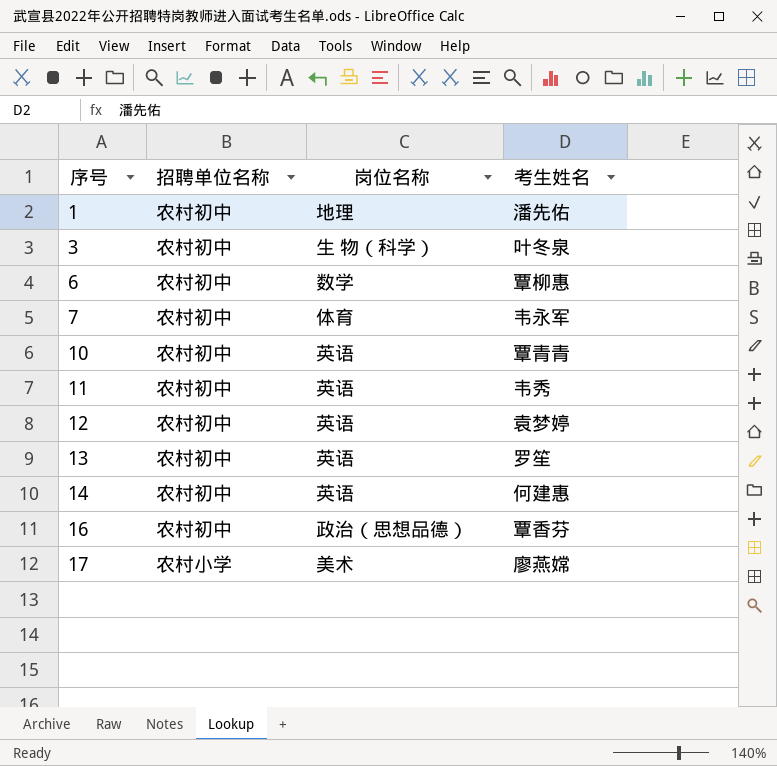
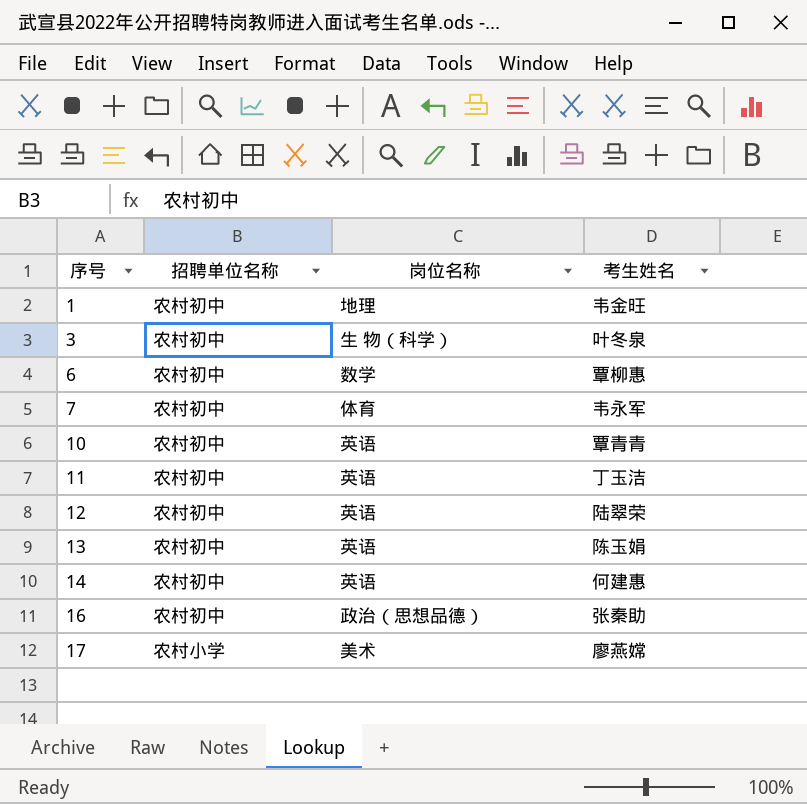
1 | 考生姓名: 潘先佑 -> 韦金旺
11 | 考生姓名: 韦秀 -> 丁玉洁
12 | 考生姓名: 袁梦婷 -> 陆翠荣
13 | 考生姓名: 罗笙 -> 陈玉娟
16 | 考生姓名: 覃香芬 -> 张秦助

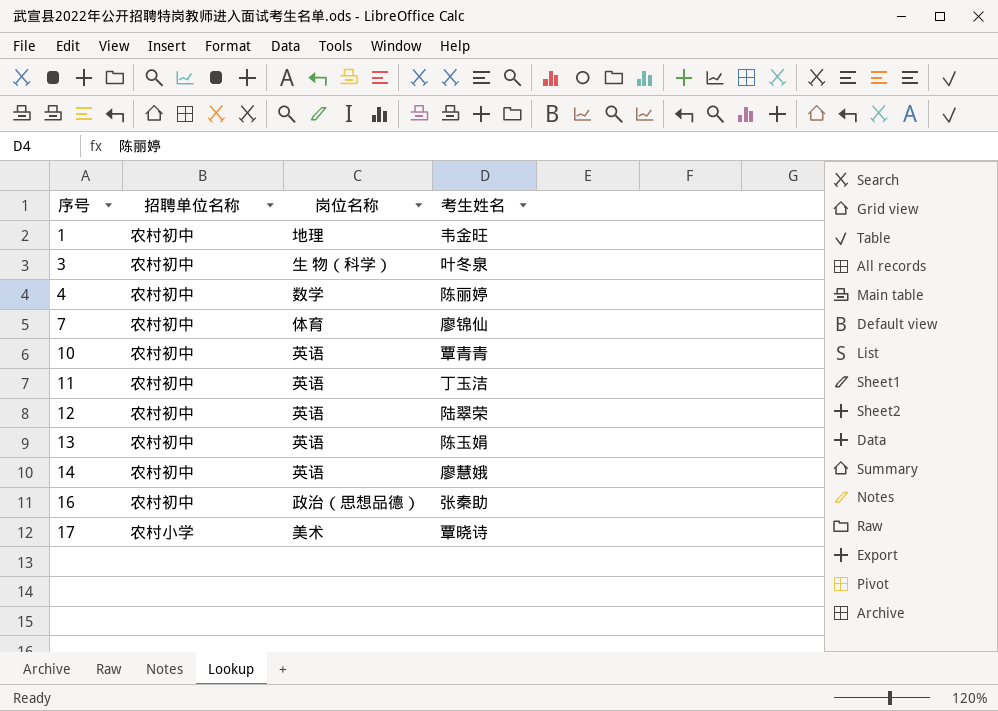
row 6: 农村初中 | 数学 | 覃柳惠 -> none
row 4: none -> 农村初中 | 数学 | 陈丽婷
7 | 考生姓名: 韦永军 -> 廖锦仙
14 | 考生姓名: 何建惠 -> 廖慧娥
17 | 考生姓名: 廖燕嫦 -> 覃晓诗

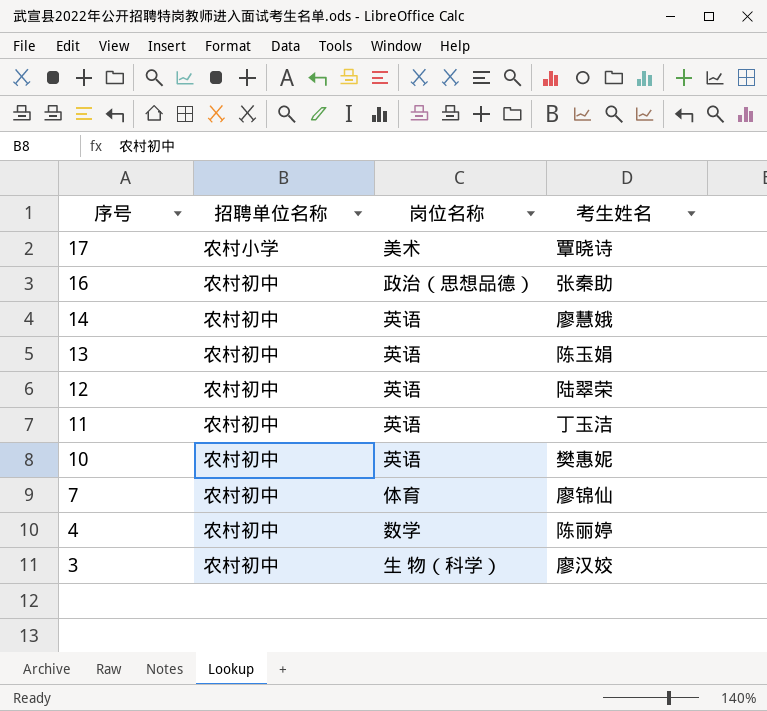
row order: 序号 ascending -> 序号 descending
row 1: 农村初中 | 地理 | 韦金旺 -> none
10 | 考生姓名: 覃青青 -> 樊惠妮
3 | 考生姓名: 叶冬泉 -> 廖汉姣

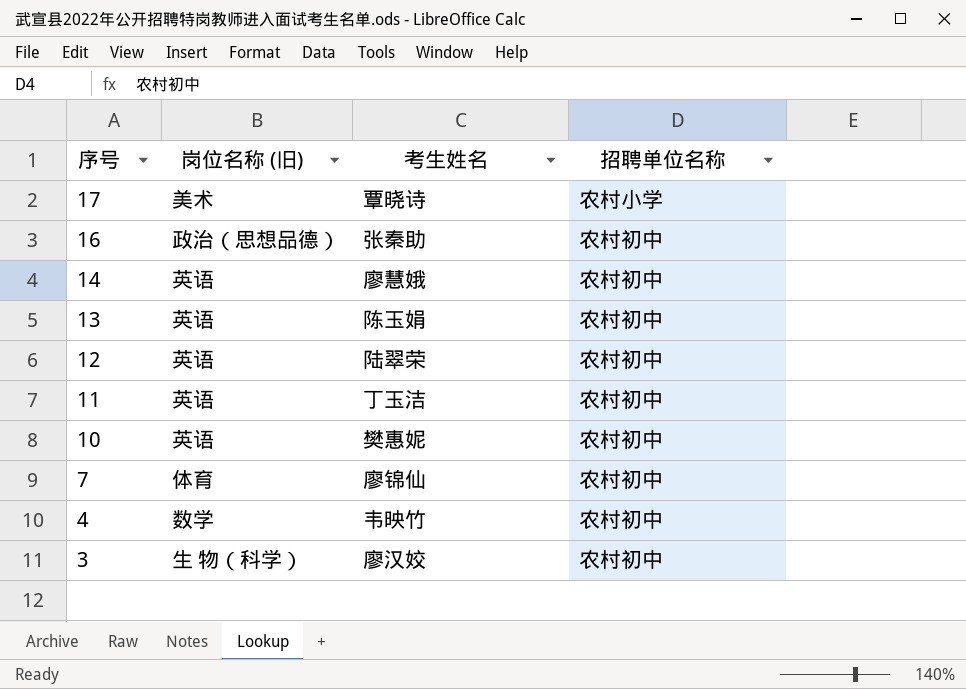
column name: 岗位名称 -> 岗位名称 (旧)
column 招聘单位名称 | position: 2 -> 4
4 | 考生姓名: 陈丽婷 -> 韦映竹

